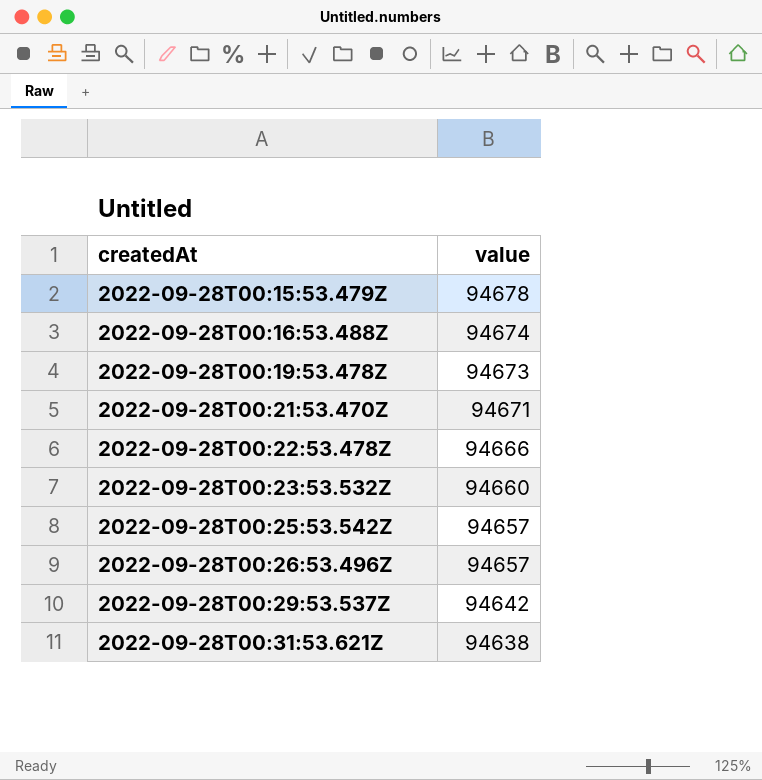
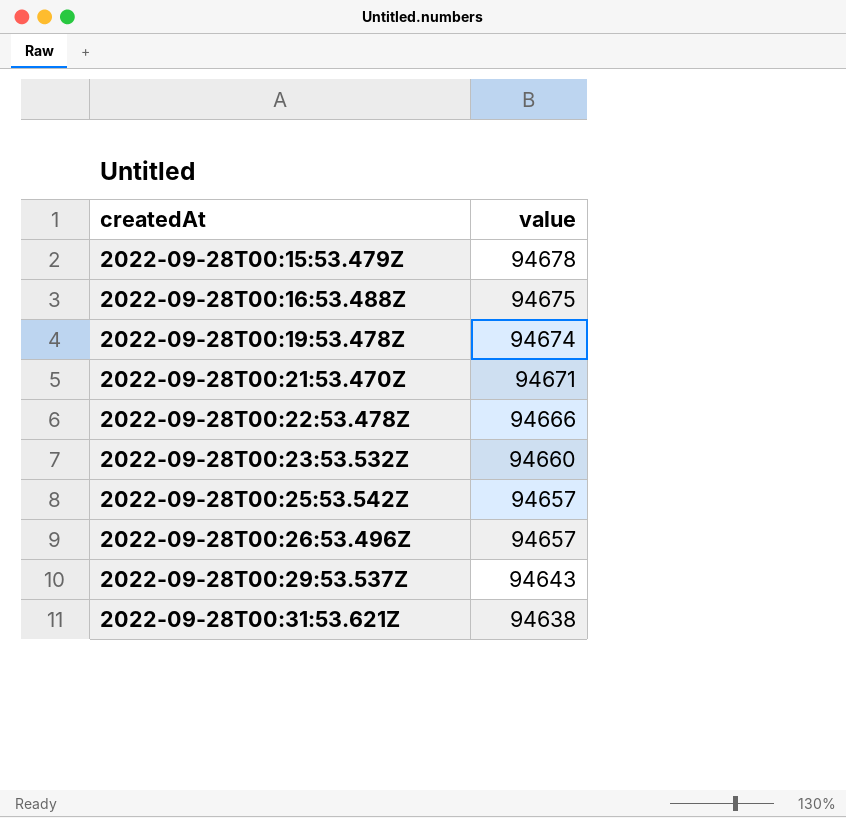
2022-09-28T00:16:53.488Z | value: 94674 -> 94675
2022-09-28T00:19:53.478Z | value: 94673 -> 94674
2022-09-28T00:29:53.537Z | value: 94642 -> 94643

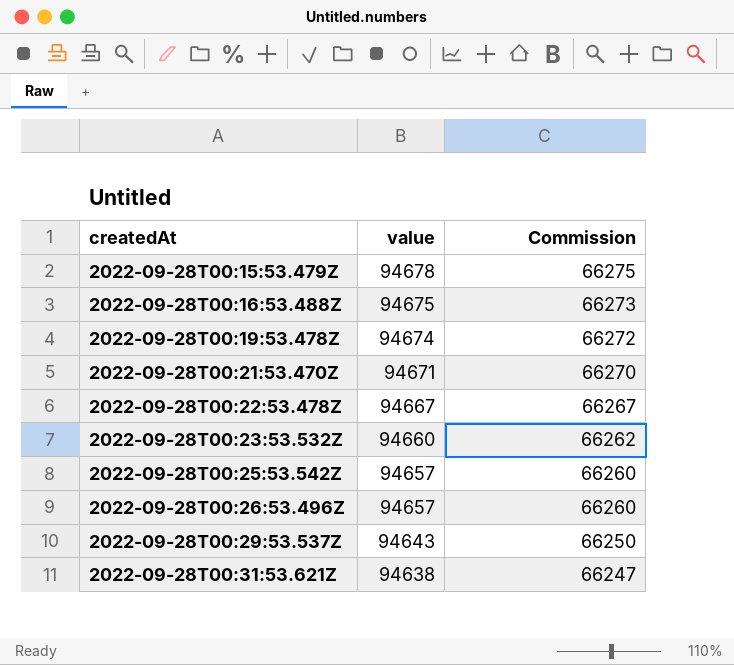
column Commission | formula: none -> [value] * 0.7
2022-09-28T00:22:53.478Z | value: 94666 -> 94667

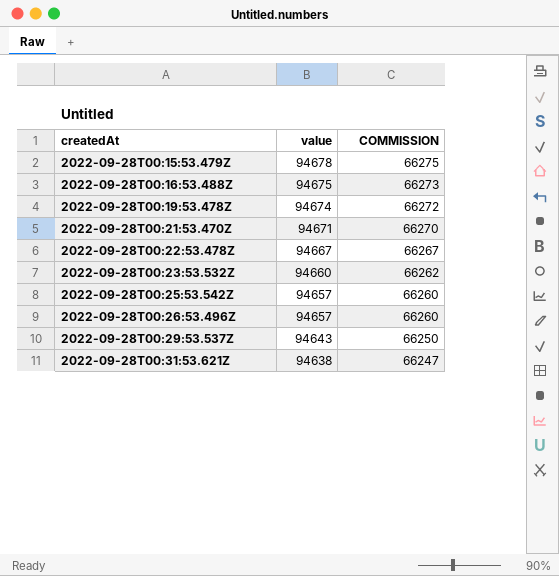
column name: Commission -> COMMISSION

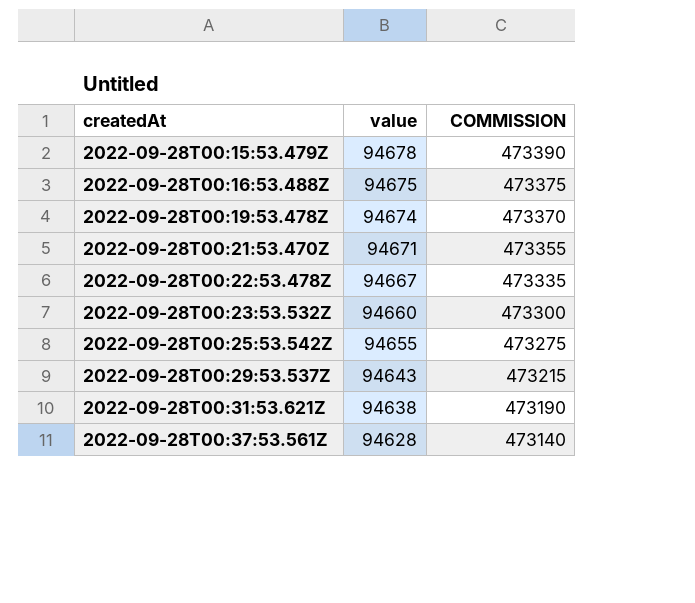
column COMMISSION | formula: [value] * 0.7 -> [value] * 5
row 2022-09-28T00:26:53.496Z: 94657 | 66260 -> none
2022-09-28T00:25:53.542Z | value: 94657 -> 94655
row 2022-09-28T00:37:53.561Z: none -> 94628 | 473140

